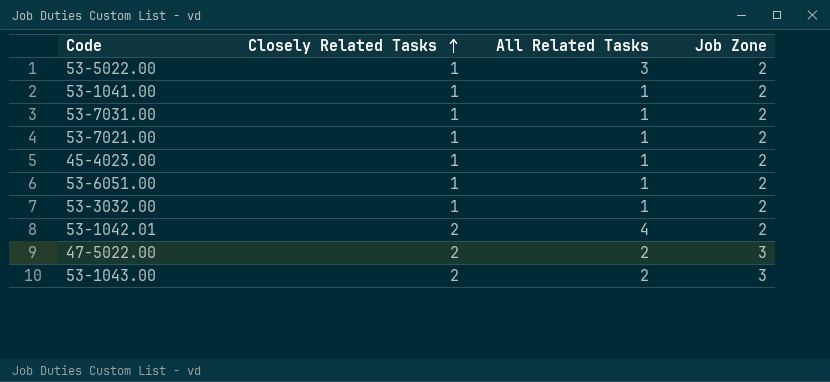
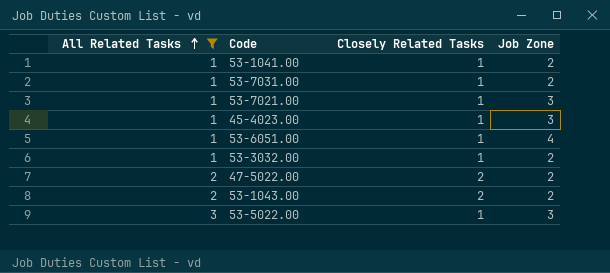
filter: none -> All Related Tasks != 4
row order: Closely Related Tasks ascending -> All Related Tasks ascending
column All Related Tasks | position: 3 -> 1
53-7021.00 | Job Zone: 2 -> 3
45-4023.00 | Job Zone: 2 -> 3
53-6051.00 | Job Zone: 2 -> 4
47-5022.00 | Job Zone: 3 -> 2
53-1043.00 | Job Zone: 3 -> 2
53-5022.00 | Job Zone: 2 -> 3

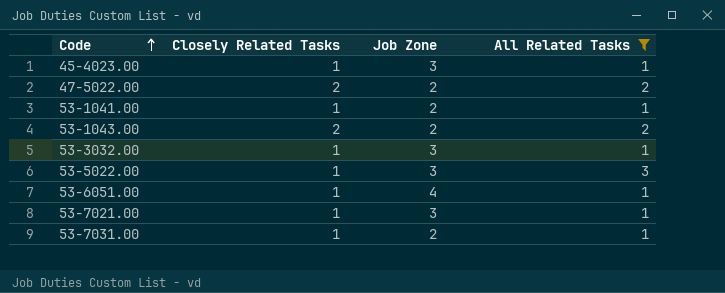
row order: All Related Tasks ascending -> Code ascending
column All Related Tasks | position: 1 -> 4
53-3032.00 | Job Zone: 2 -> 3

